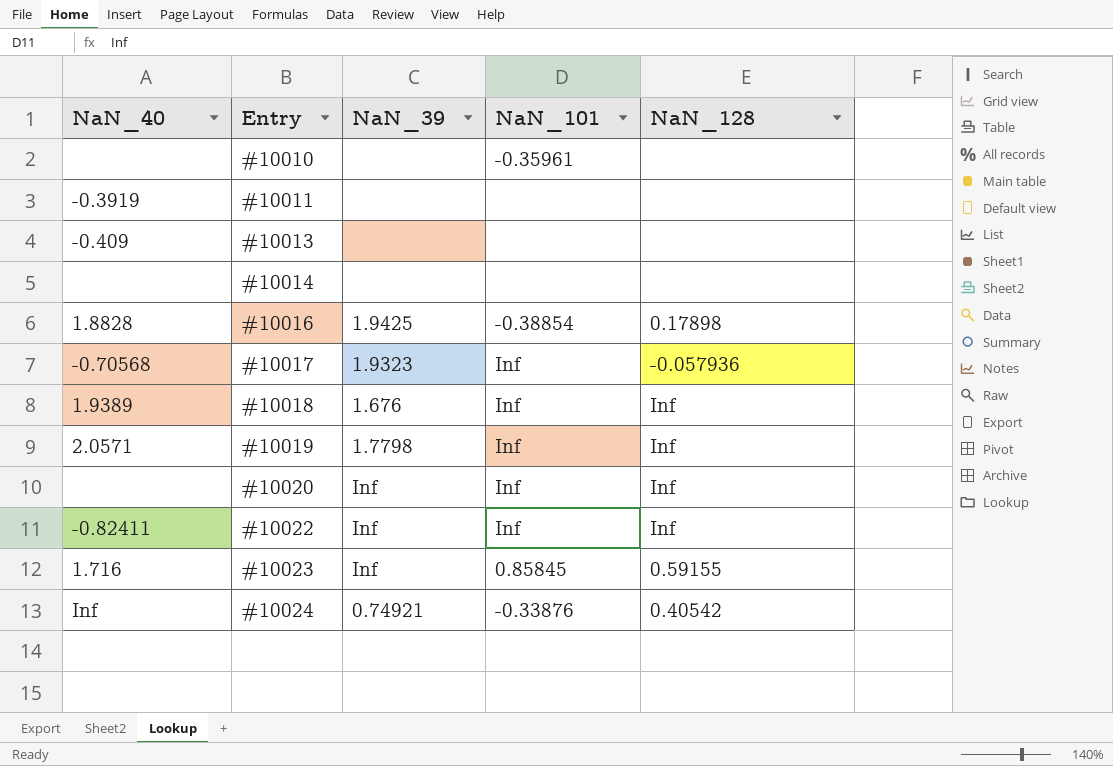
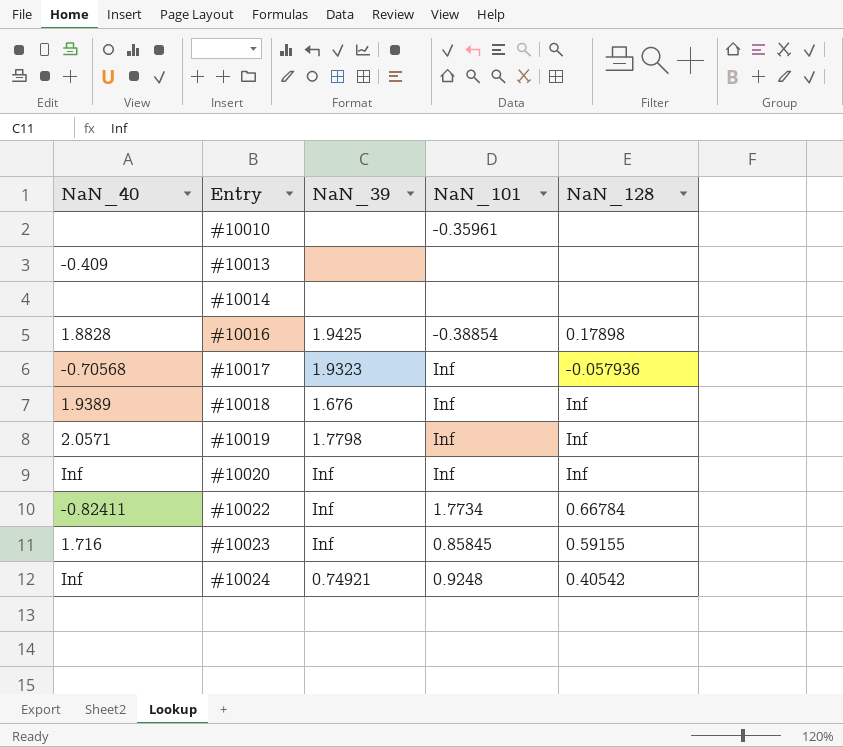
row #10011: -0.3919 | none | none | none -> none
#10020 | NaN_40: none -> Inf
#10022 | NaN_101: Inf -> 1.7734
#10022 | NaN_128: Inf -> 0.66784
#10024 | NaN_101: -0.33876 -> 0.9248

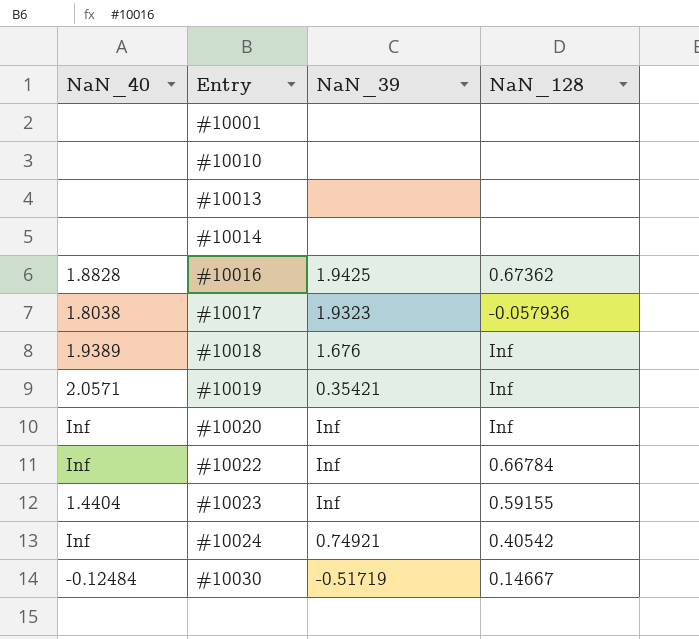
column NaN_101 | position: 4 -> none
row #10001: none -> none | none | none
#10013 | NaN_40: -0.409 -> none
#10016 | NaN_128: 0.17898 -> 0.67362
#10017 | NaN_40: -0.70568 -> 1.8038
#10019 | NaN_39: 1.7798 -> 0.35421
#10022 | NaN_40: -0.82411 -> Inf
#10023 | NaN_40: 1.716 -> 1.4404
row #10030: none -> -0.12484 | -0.51719 | 0.14667

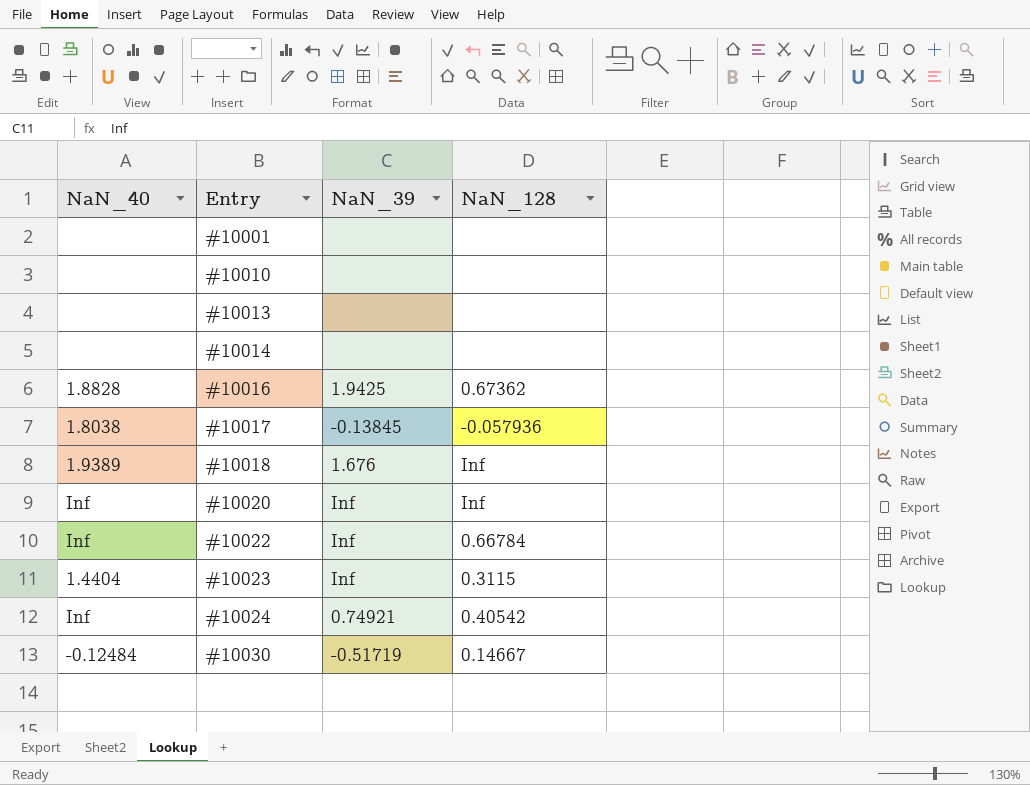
row #10019: 2.0571 | 0.35421 | Inf -> none
#10017 | NaN_39: 1.9323 -> -0.13845
#10023 | NaN_128: 0.59155 -> 0.3115

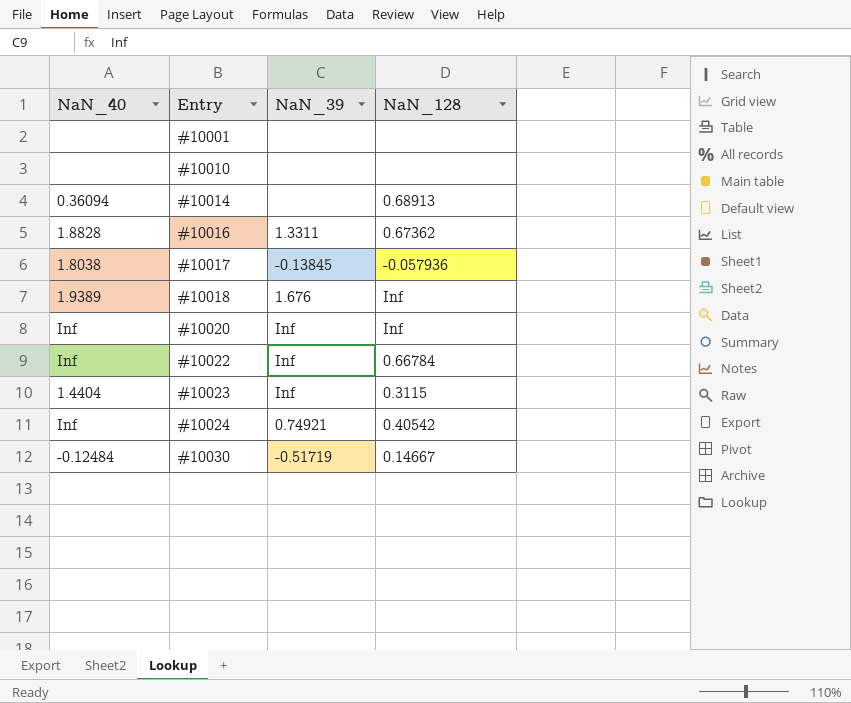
row #10013: none | none | none -> none
#10014 | NaN_40: none -> 0.36094
#10014 | NaN_128: none -> 0.68913
#10016 | NaN_39: 1.9425 -> 1.3311

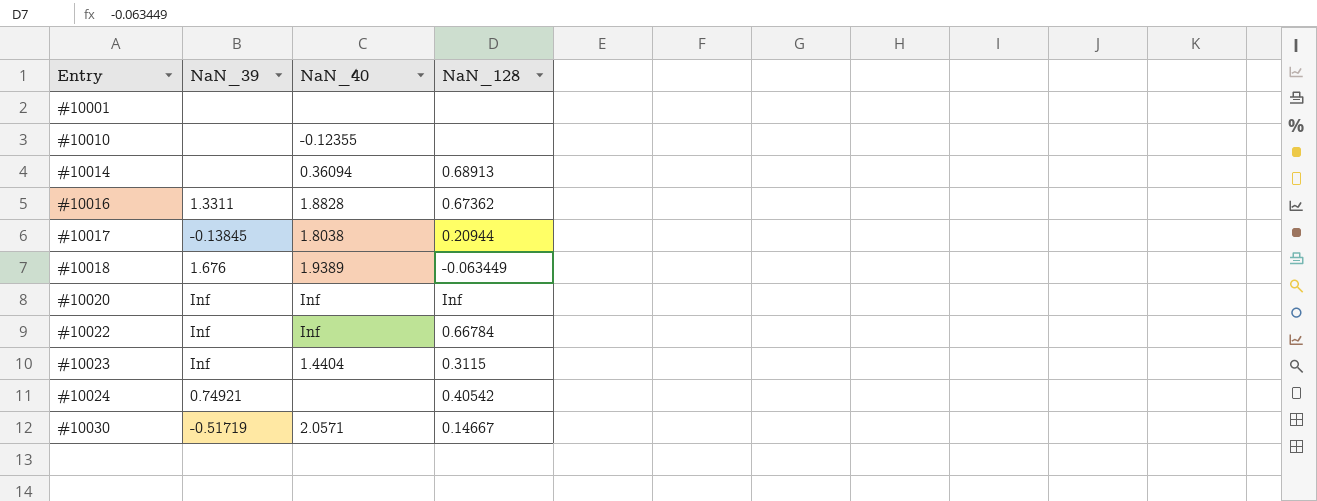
column NaN_40 | position: 1 -> 3
#10010 | NaN_40: none -> -0.12355
#10017 | NaN_128: -0.057936 -> 0.20944
#10018 | NaN_128: Inf -> -0.063449
#10024 | NaN_40: Inf -> none
#10030 | NaN_40: -0.12484 -> 2.0571

